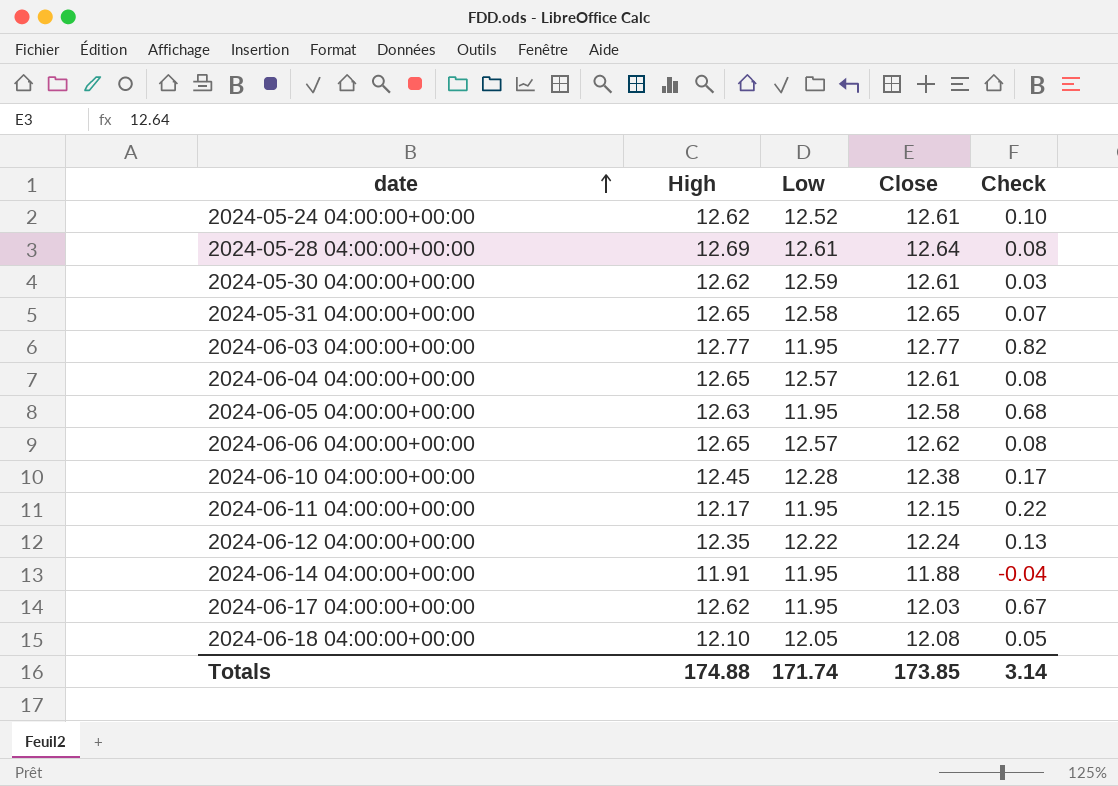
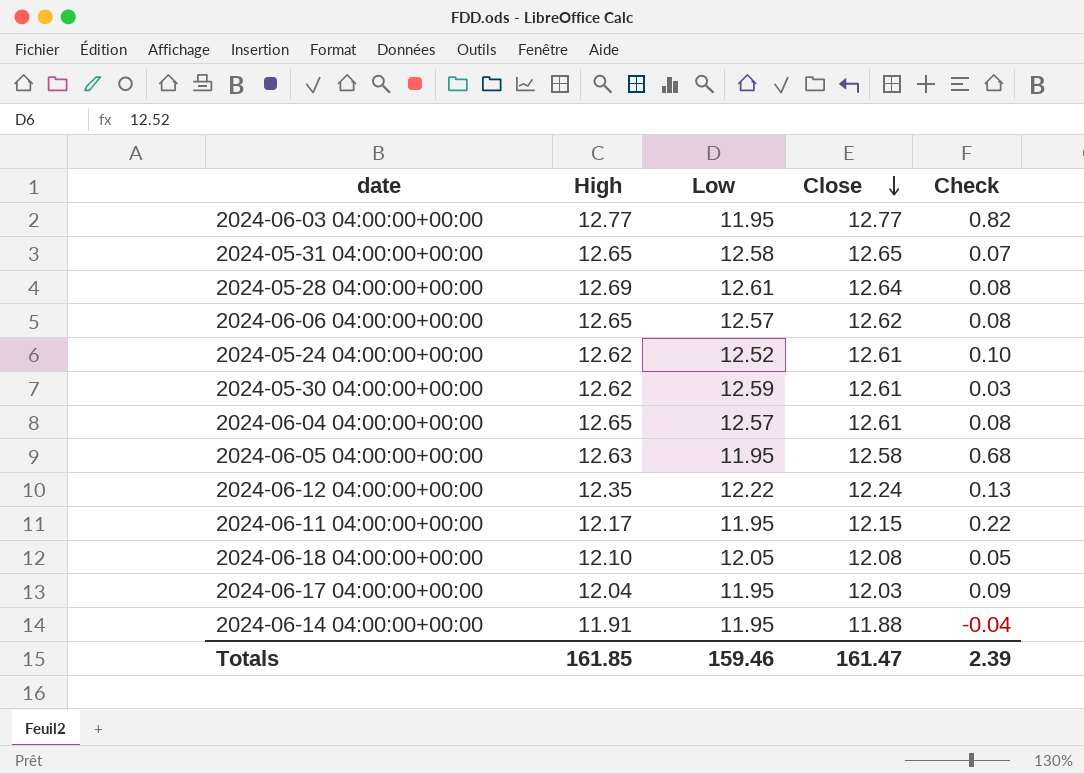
row order: date ascending -> Close descending
row 2024-06-10 04:00:00+00:00: 12.45 | 12.28 | 12.38 | 0.17 -> none
2024-06-17 04:00:00+00:00 | High: 12.62 -> 12.04
2024-06-17 04:00:00+00:00 | Check: 0.67 -> 0.09
Totals | High: 174.88 -> 161.85
Totals | Low: 171.74 -> 159.46
Totals | Close: 173.85 -> 161.47
Totals | Check: 3.14 -> 2.39

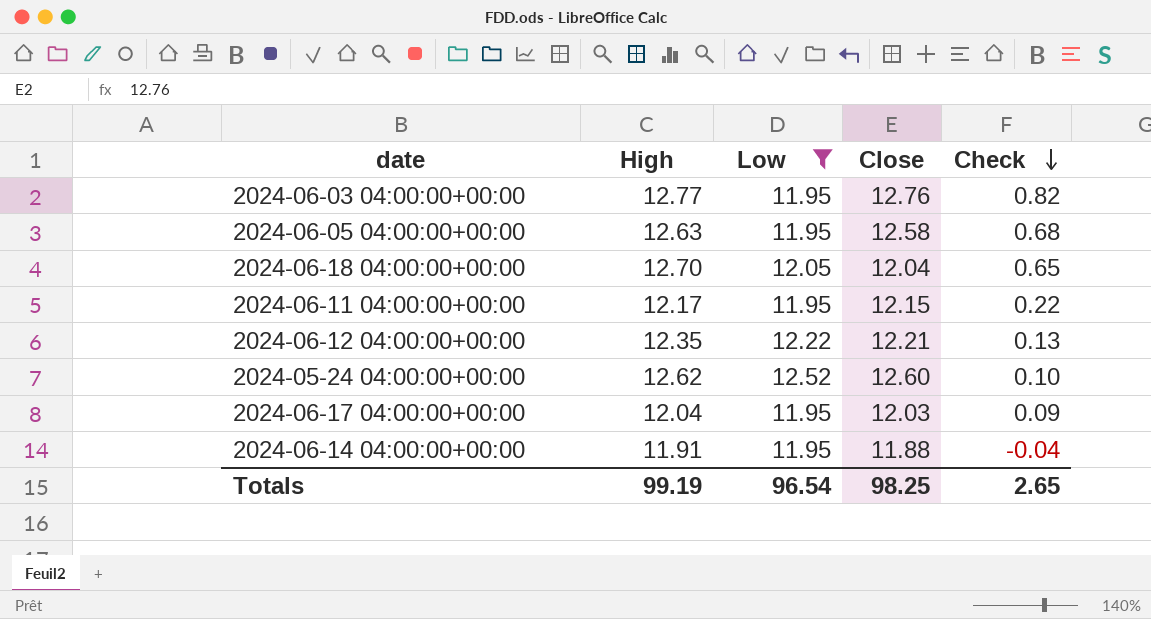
filter: none -> Low <= 12.52
row order: Close descending -> Check descending
2024-06-03 04:00:00+00:00 | Close: 12.77 -> 12.76
2024-06-18 04:00:00+00:00 | High: 12.10 -> 12.70
2024-06-18 04:00:00+00:00 | Close: 12.08 -> 12.04
2024-06-18 04:00:00+00:00 | Check: 0.05 -> 0.65
2024-06-12 04:00:00+00:00 | Close: 12.24 -> 12.21
2024-05-24 04:00:00+00:00 | Close: 12.61 -> 12.60
Totals | High: 161.85 -> 99.19
Totals | Low: 159.46 -> 96.54
Totals | Close: 161.47 -> 98.25
Totals | Check: 2.39 -> 2.65

